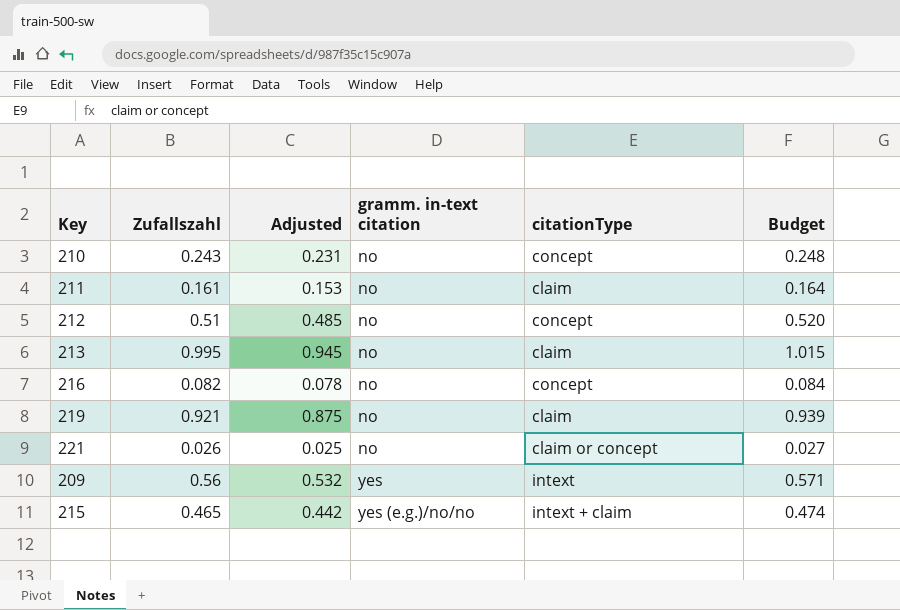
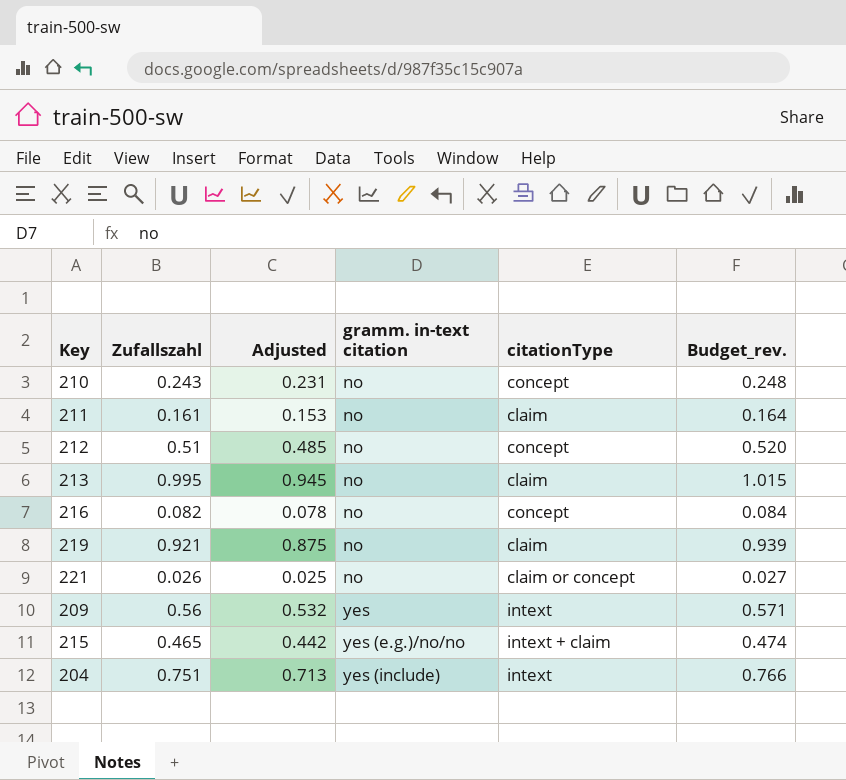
column name: Budget -> Budget_rev.
row 204: none -> 0.751 | 0.713 | yes (include) | intext | 0.766

